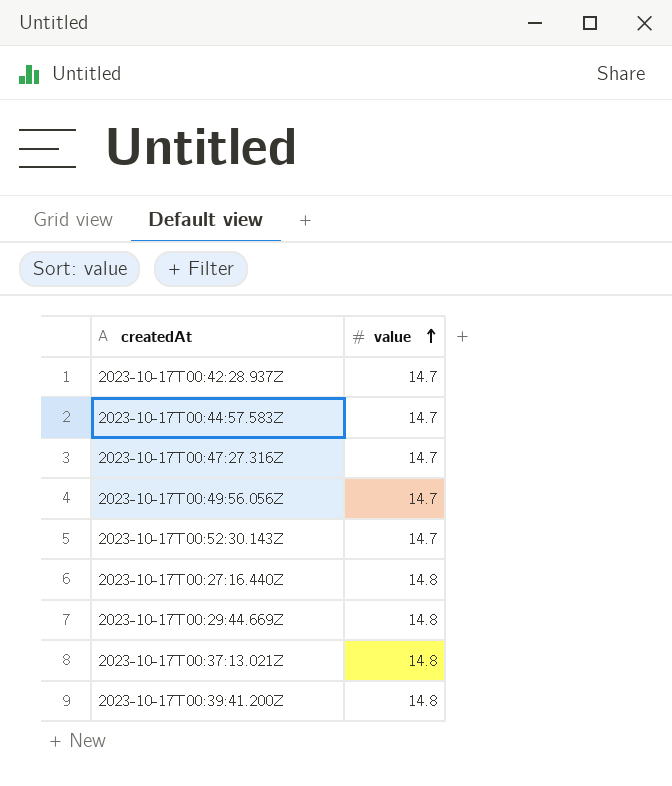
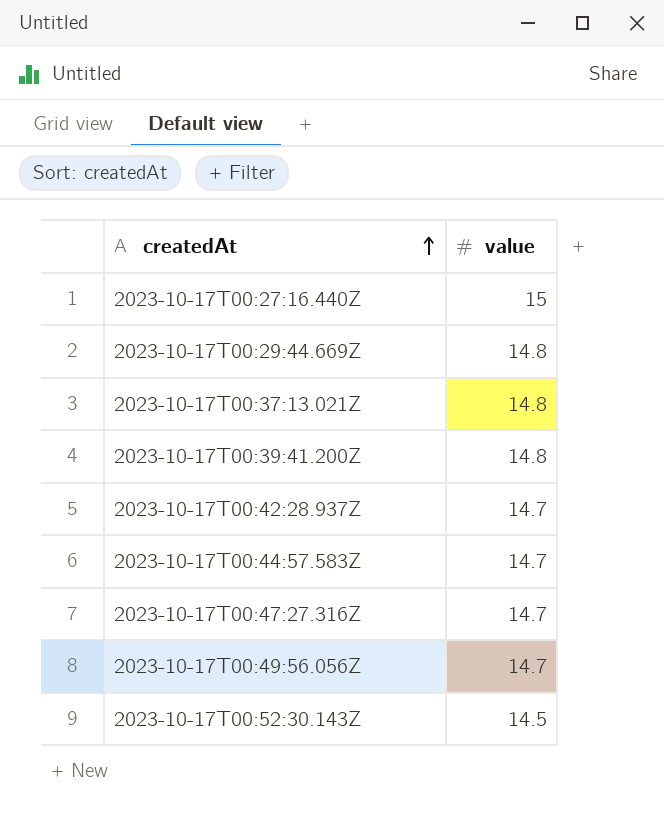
row order: value ascending -> createdAt ascending
2023-10-17T00:27:16.440Z | value: 14.8 -> 15
2023-10-17T00:52:30.143Z | value: 14.7 -> 14.5

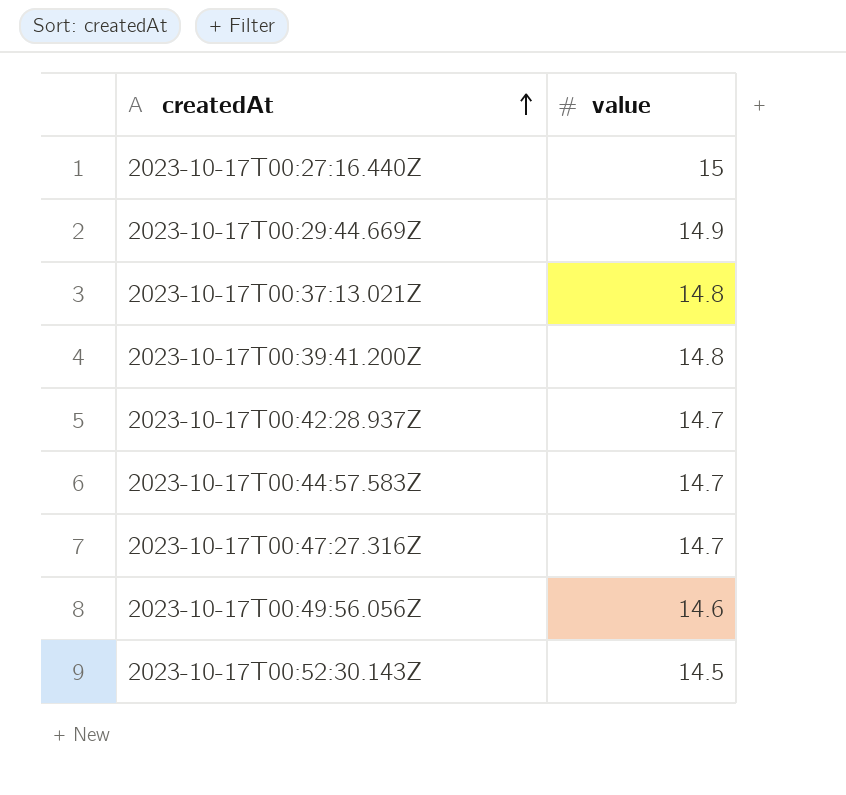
2023-10-17T00:29:44.669Z | value: 14.8 -> 14.9
2023-10-17T00:49:56.056Z | value: 14.7 -> 14.6

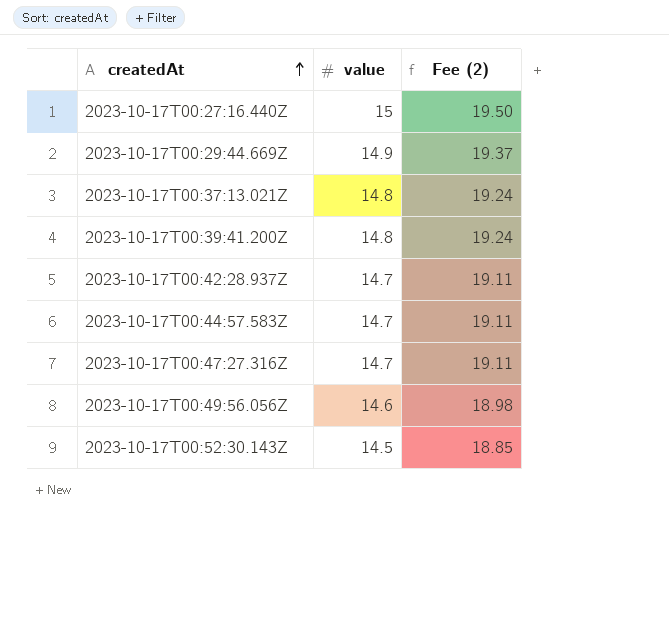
column Fee (2) | formula: none -> [value] * 1.3

